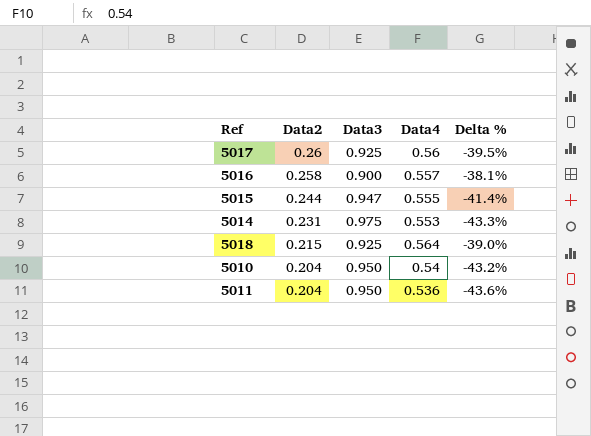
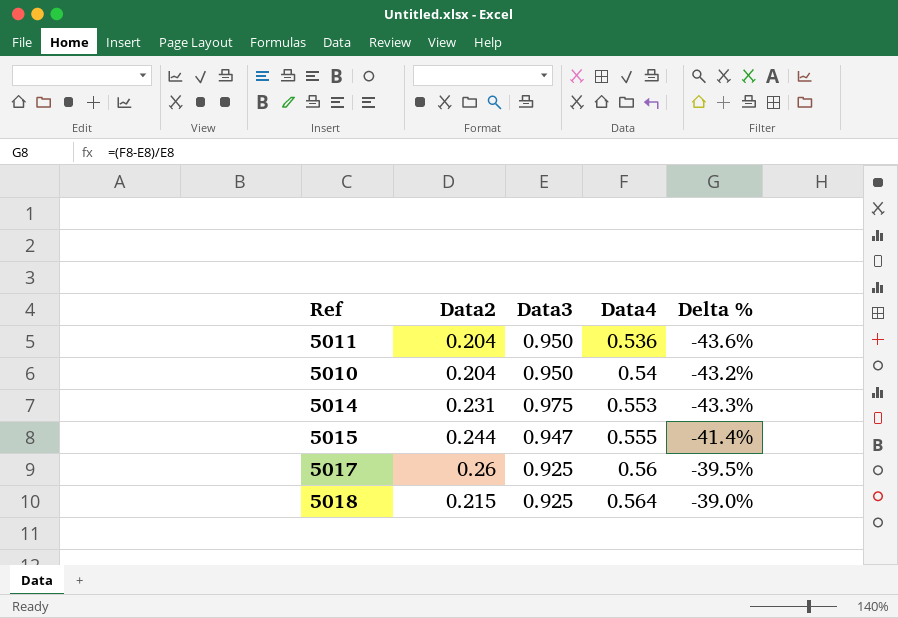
row order: Data2 descending -> Data4 ascending
row 5016: 0.258 | 0.900 | 0.557 | -38.1% -> none

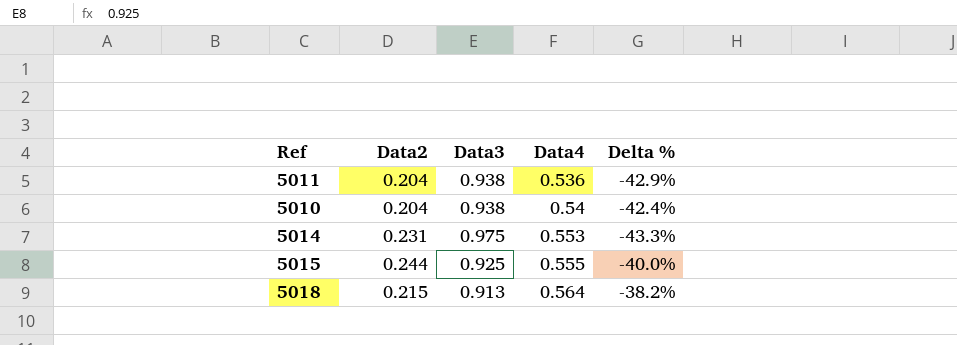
row 5017: 0.26 | 0.925 | 0.56 | -39.5% -> none
5011 | Data3: 0.950 -> 0.938
5011 | Delta %: -43.6% -> -42.9%
5010 | Data3: 0.950 -> 0.938
5010 | Delta %: -43.2% -> -42.4%
5015 | Data3: 0.947 -> 0.925
5015 | Delta %: -41.4% -> -40.0%
5018 | Data3: 0.925 -> 0.913
5018 | Delta %: -39.0% -> -38.2%

